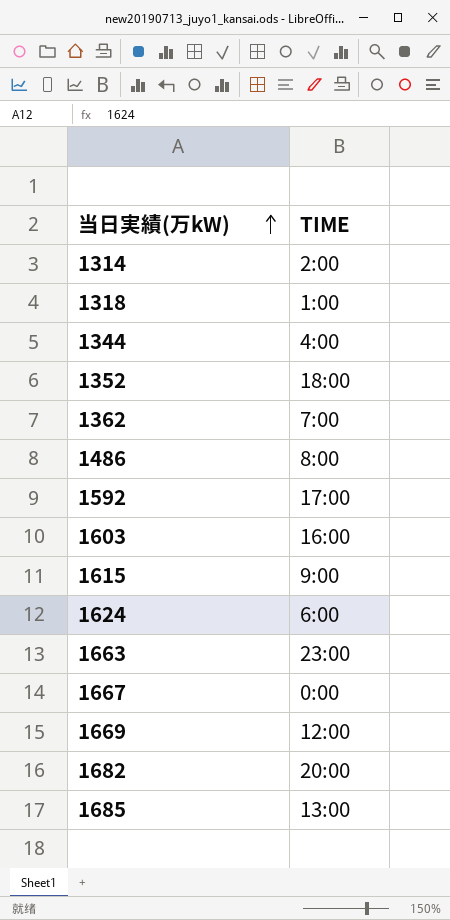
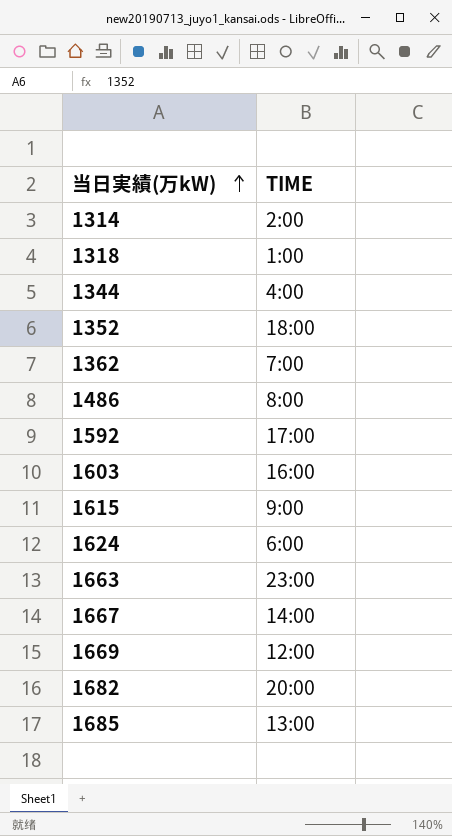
1667 | TIME: 0:00 -> 14:00

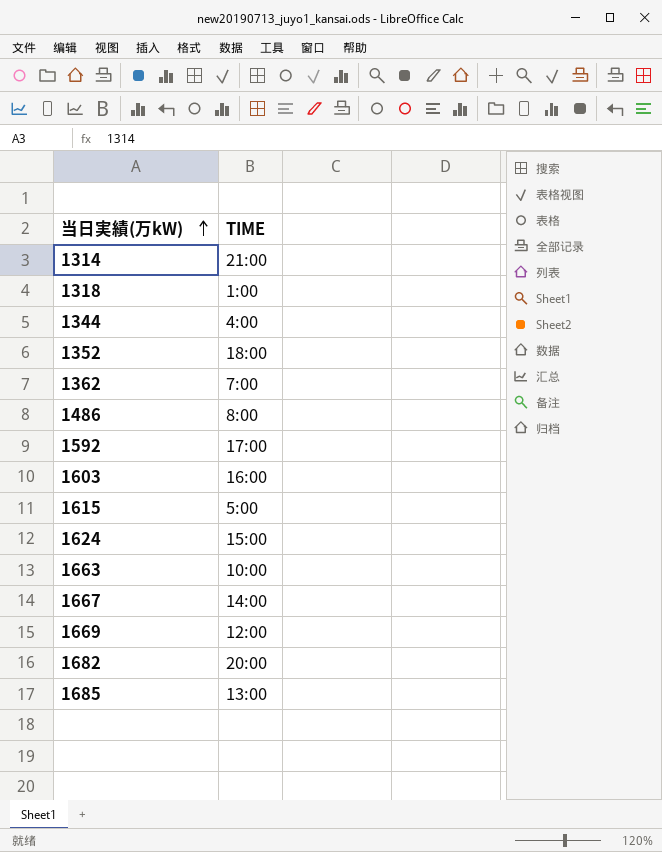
1314 | TIME: 2:00 -> 21:00
1615 | TIME: 9:00 -> 5:00
1624 | TIME: 6:00 -> 15:00
1663 | TIME: 23:00 -> 10:00

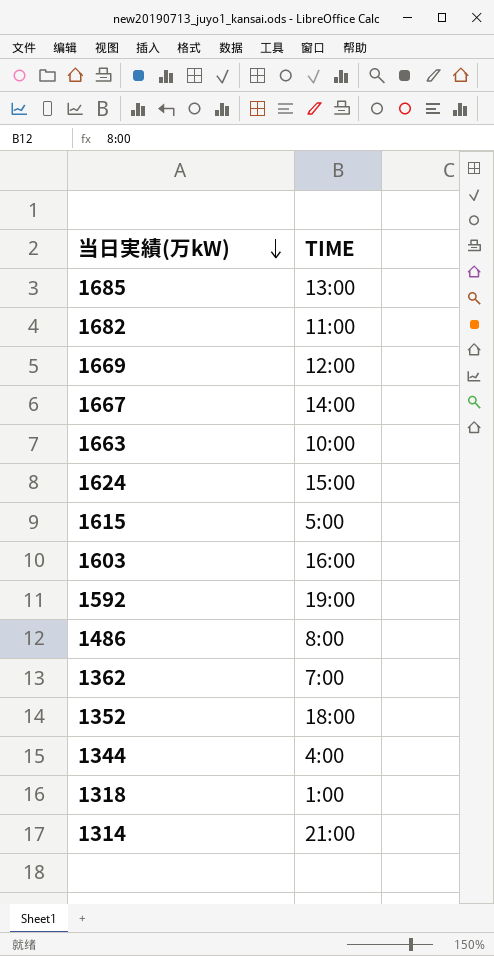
row order: 当日実績(万kW) ascending -> 当日実績(万kW) descending
1682 | TIME: 20:00 -> 11:00
1592 | TIME: 17:00 -> 19:00

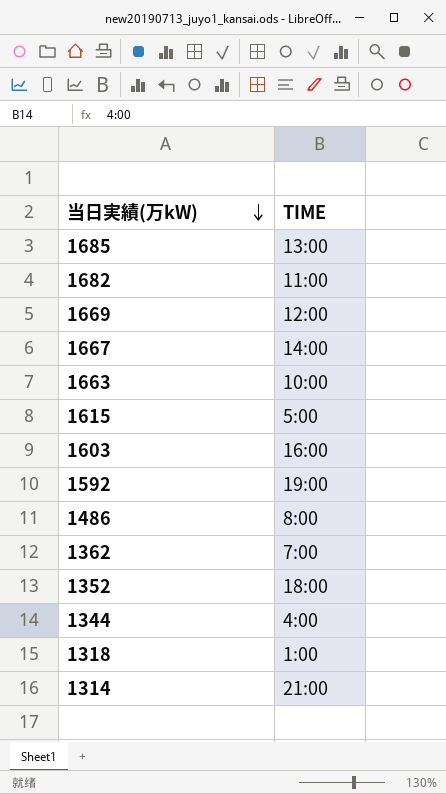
row 1624: 15:00 -> none

